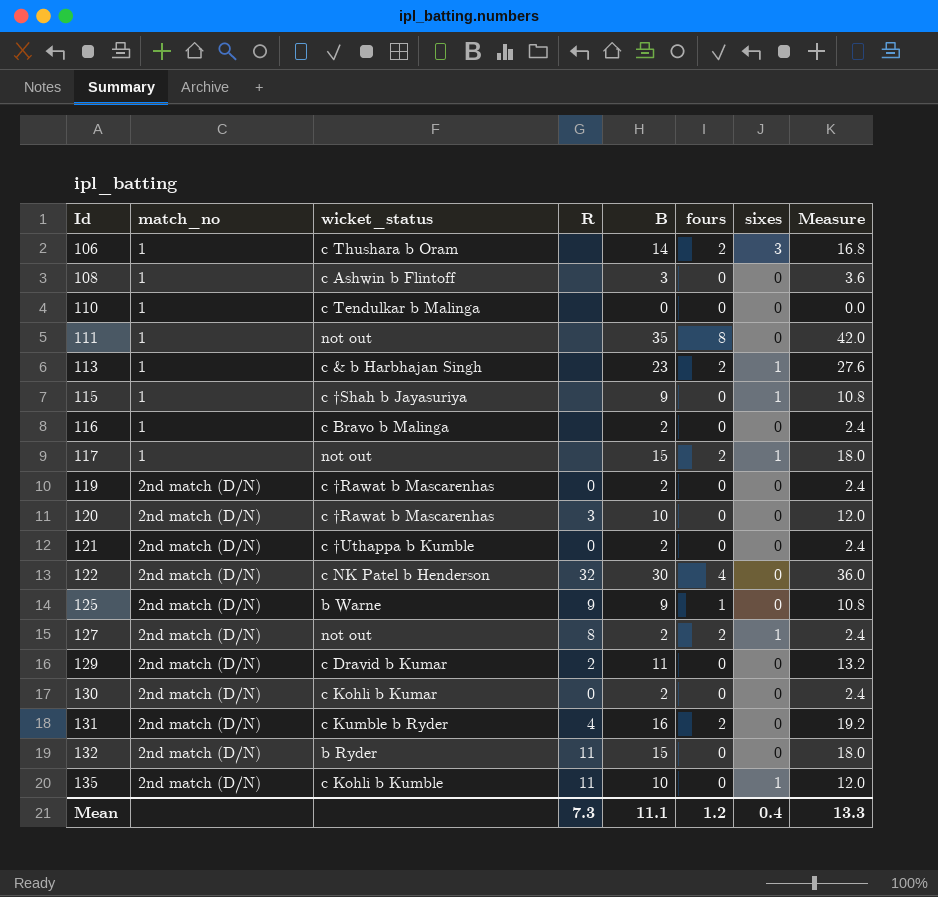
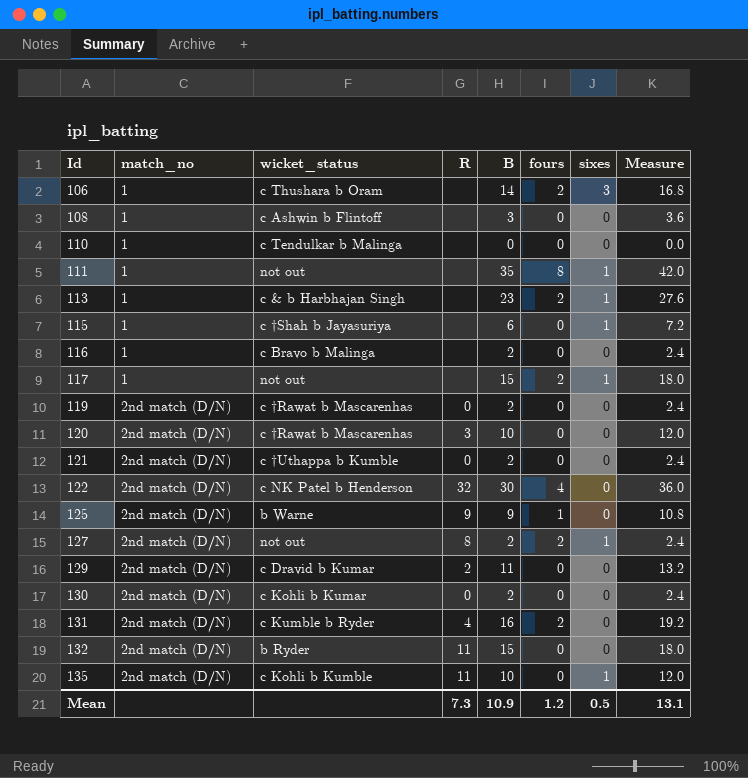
111 | sixes: 0 -> 1
115 | B: 9 -> 6
115 | Measure: 10.8 -> 7.2
Mean | B: 11.1 -> 10.9
Mean | sixes: 0.4 -> 0.5
Mean | Measure: 13.3 -> 13.1

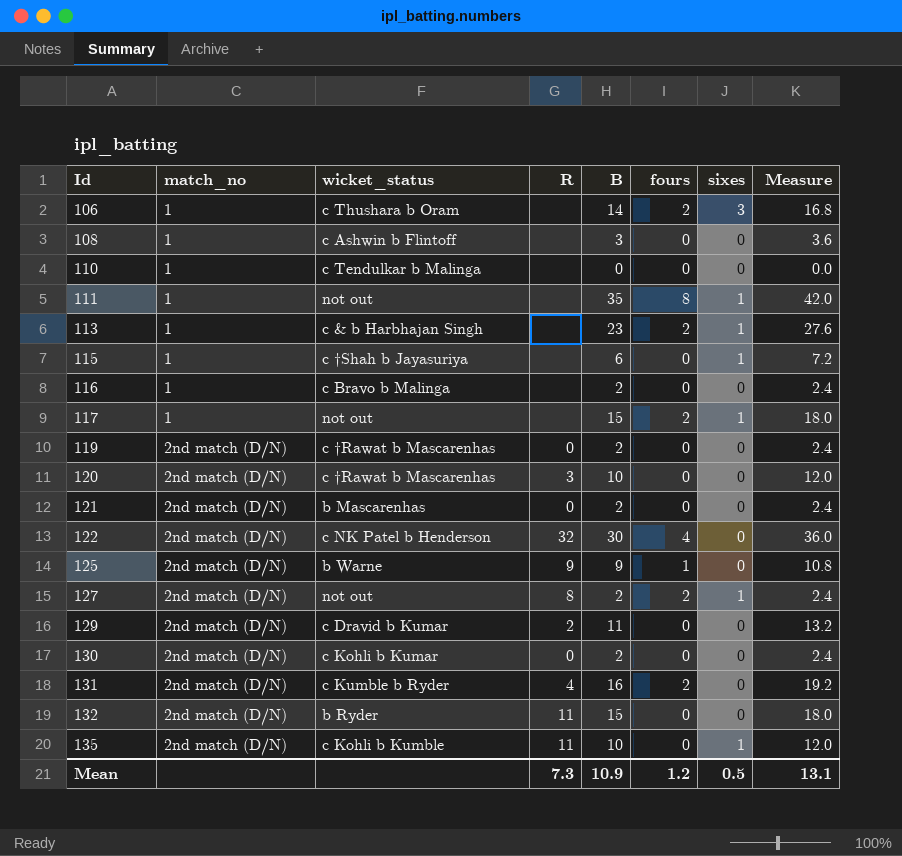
121 | wicket_status: c †Uthappa b Kumble -> b Mascarenhas

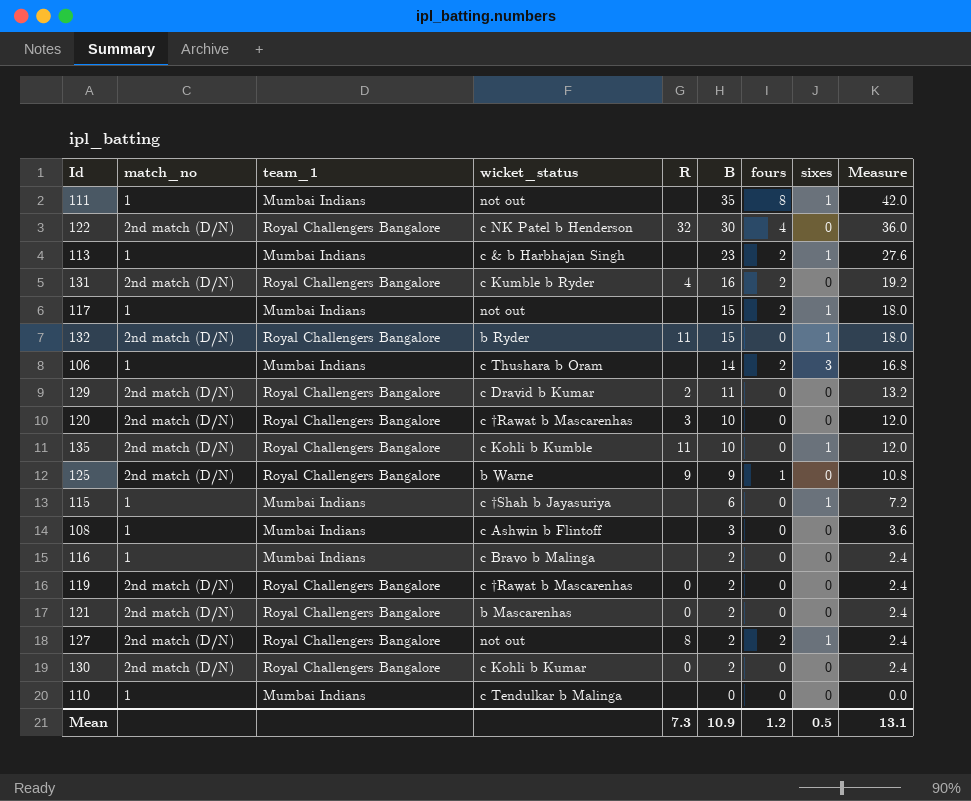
row order: Id ascending -> B descending
column team_1 | position: none -> 3
132 | sixes: 0 -> 1

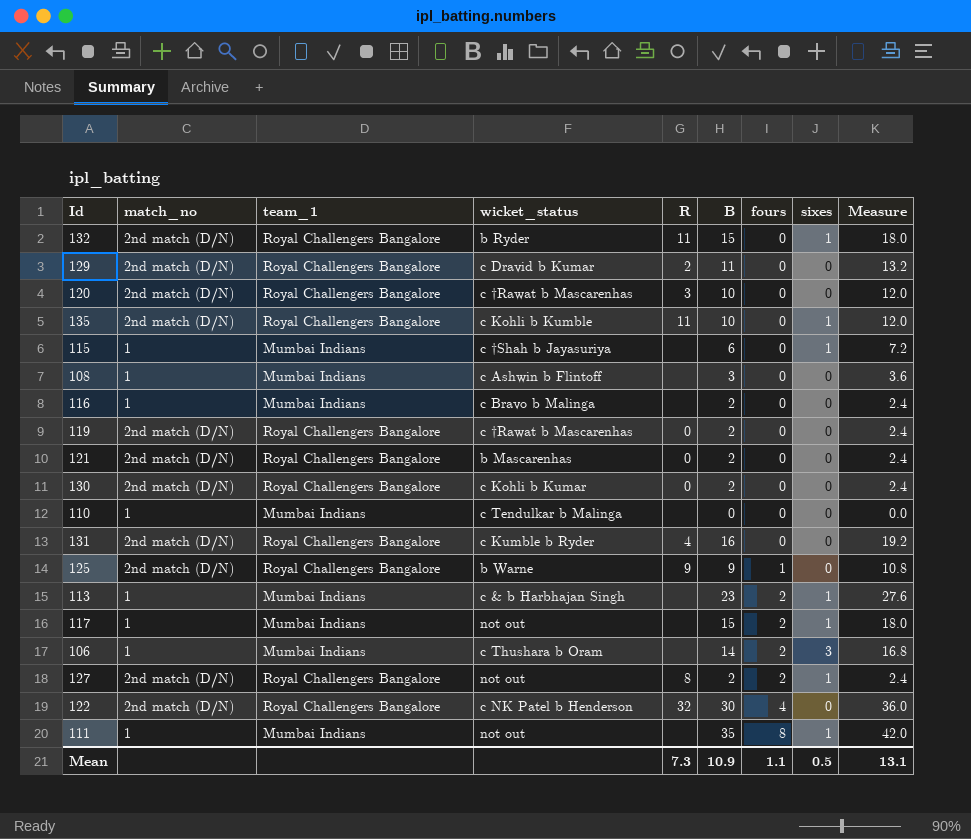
row order: B descending -> fours ascending
131 | fours: 2 -> 0
Mean | fours: 1.2 -> 1.1

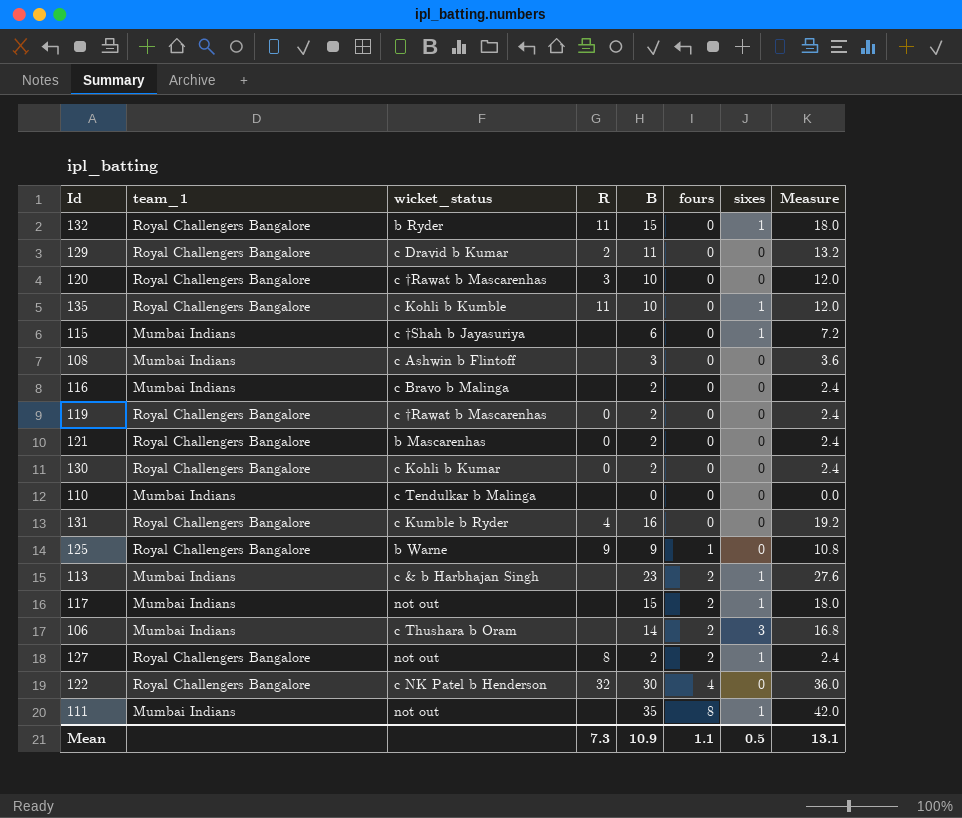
column match_no | position: 2 -> none

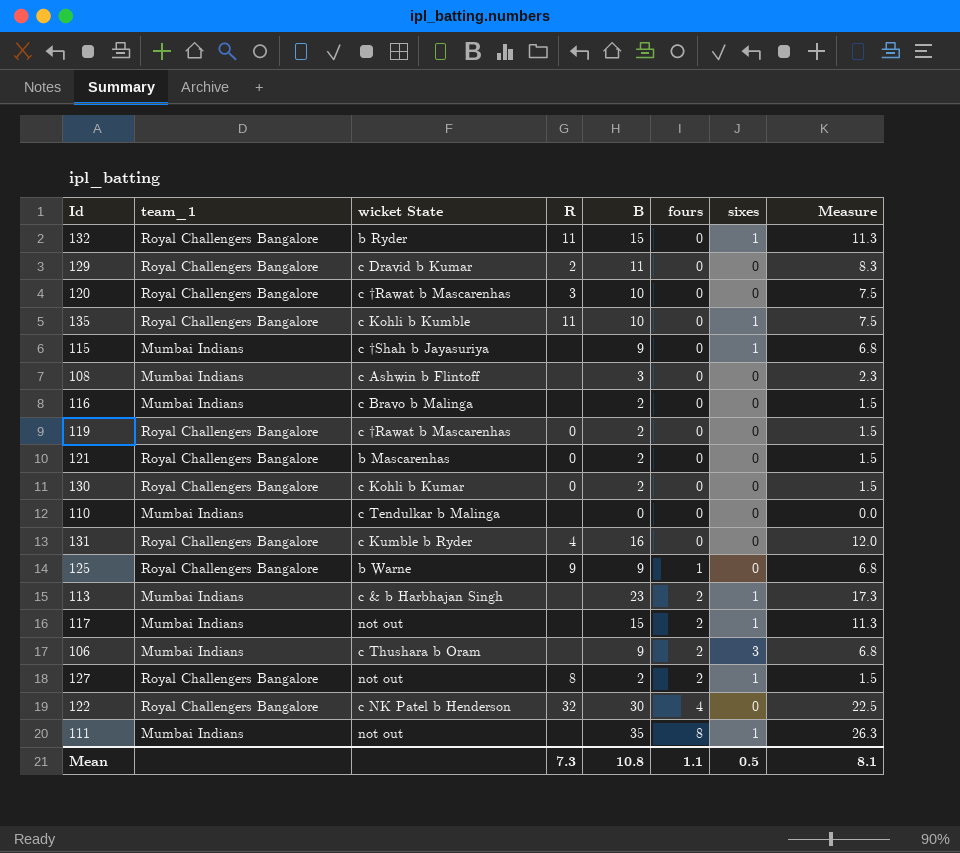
column name: wicket_status -> wicket State
column Measure | formula: [B] * 1.2 -> [B] * 0.75
115 | B: 6 -> 9
106 | B: 14 -> 9
Mean | B: 10.9 -> 10.8
Mean | Measure: 13.1 -> 8.1

